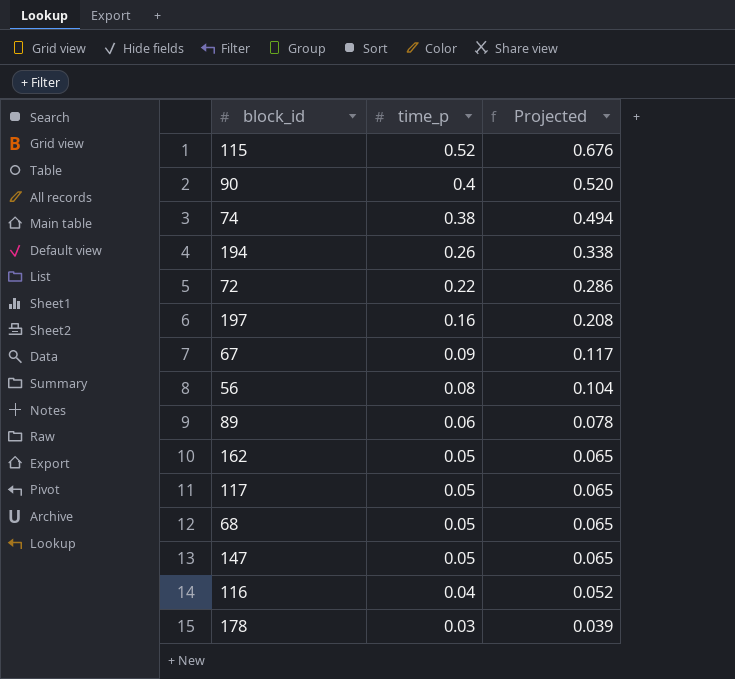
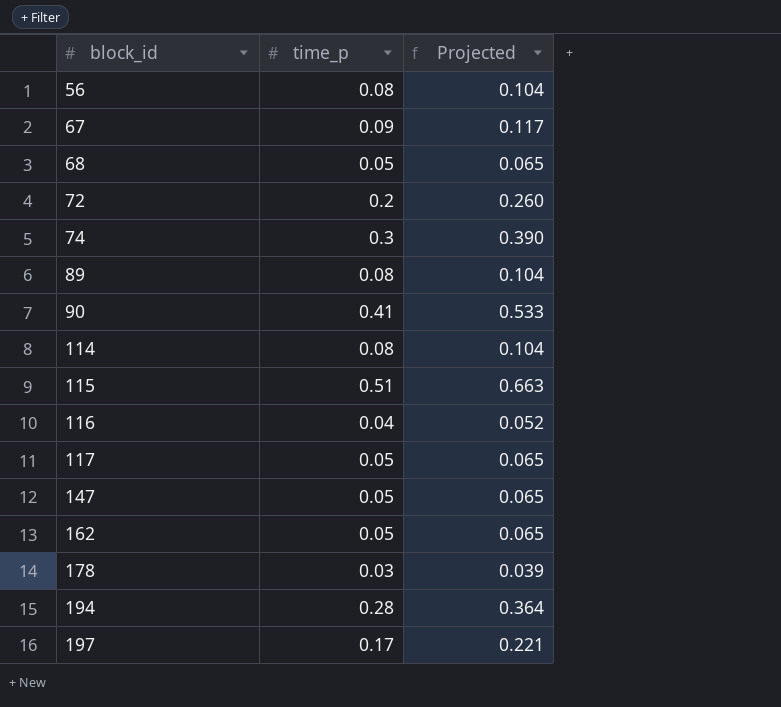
row order: time_p descending -> block_id ascending
72 | time_p: 0.22 -> 0.2
72 | Projected: 0.286 -> 0.260
74 | time_p: 0.38 -> 0.3
74 | Projected: 0.494 -> 0.390
89 | time_p: 0.06 -> 0.08
89 | Projected: 0.078 -> 0.104
90 | time_p: 0.4 -> 0.41
90 | Projected: 0.520 -> 0.533
row 114: none -> 0.08 | 0.104
115 | time_p: 0.52 -> 0.51
115 | Projected: 0.676 -> 0.663
194 | time_p: 0.26 -> 0.28
194 | Projected: 0.338 -> 0.364
197 | time_p: 0.16 -> 0.17
197 | Projected: 0.208 -> 0.221

